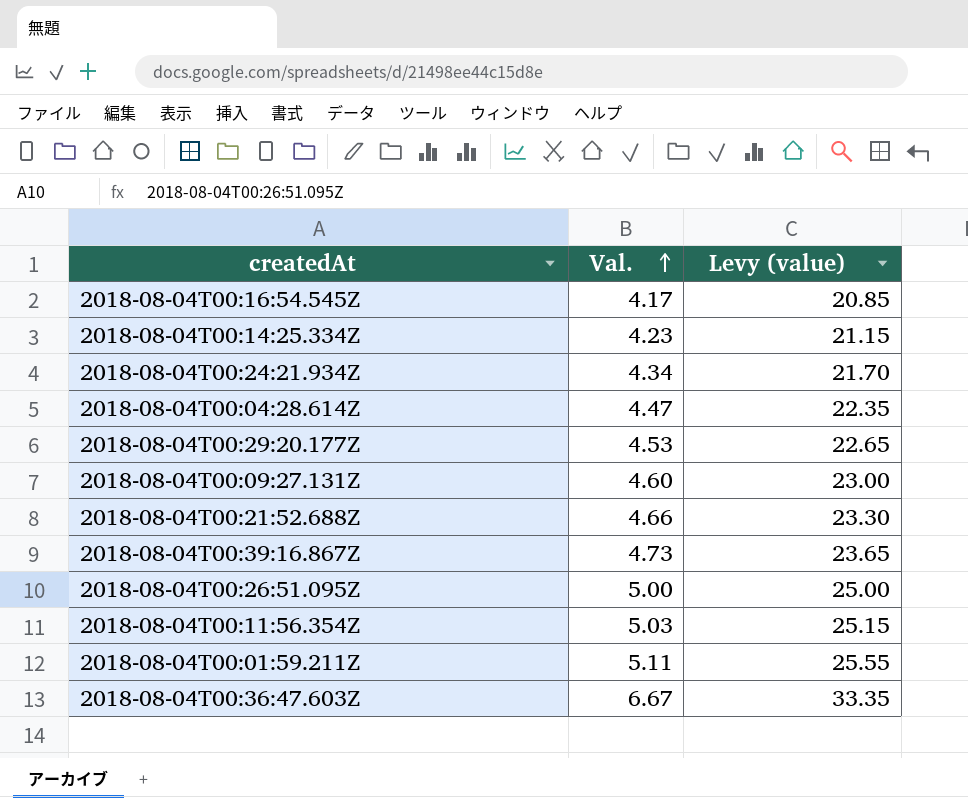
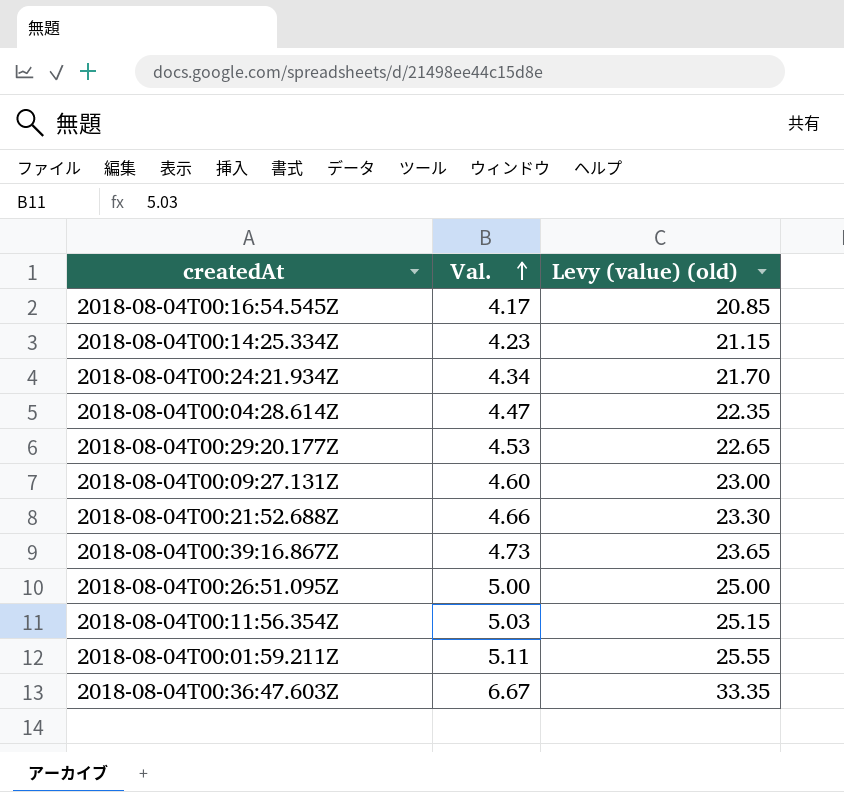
column name: Levy (value) -> Levy (value) (old)

